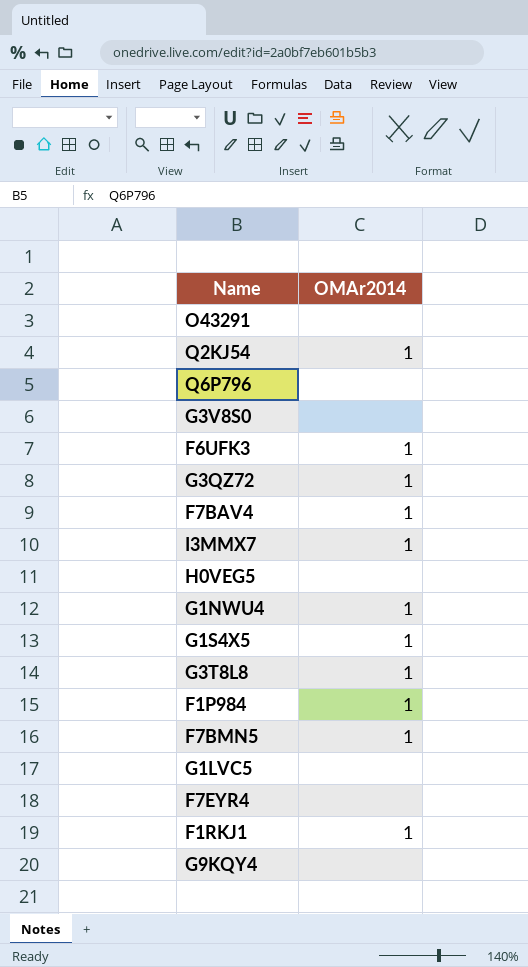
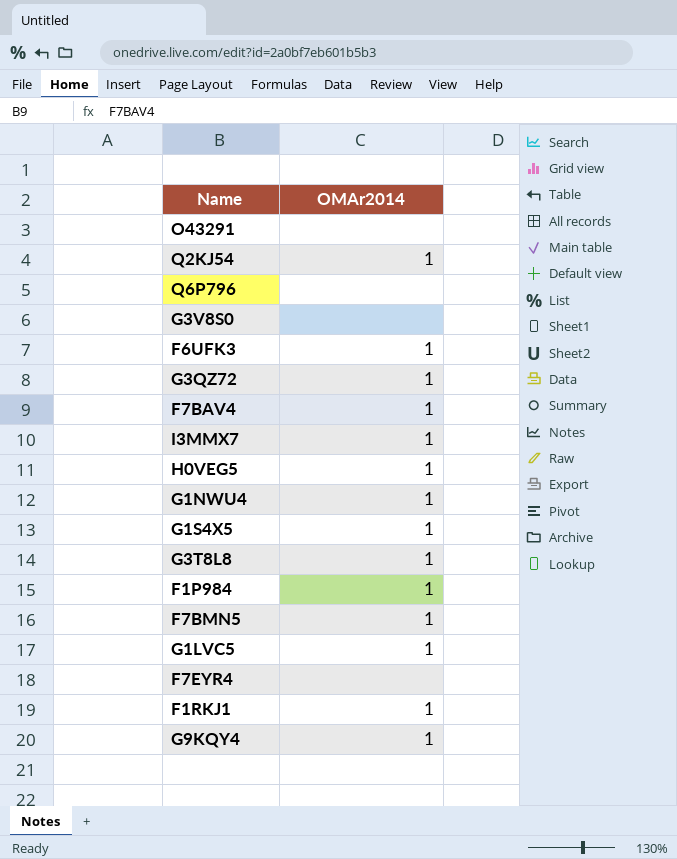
H0VEG5 | OMAr2014: none -> 1
G1LVC5 | OMAr2014: none -> 1
G9KQY4 | OMAr2014: none -> 1

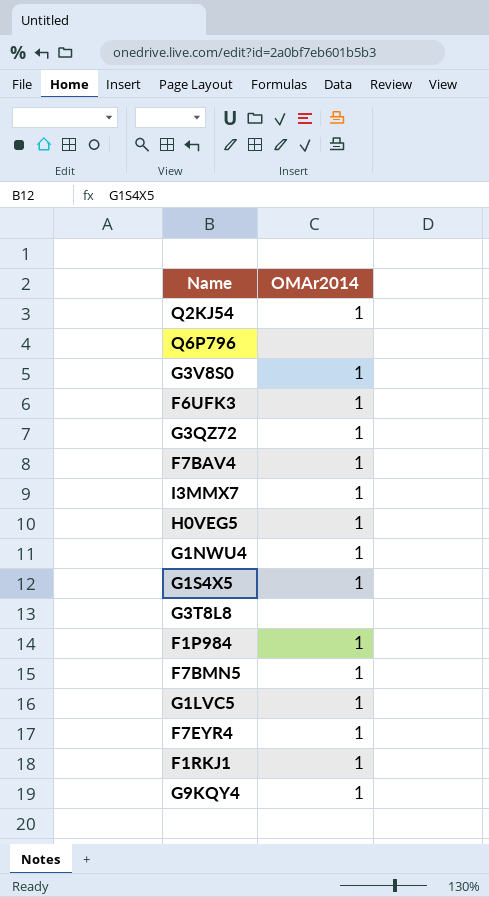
row O43291: none -> none
G3V8S0 | OMAr2014: none -> 1
G3T8L8 | OMAr2014: 1 -> none
F7EYR4 | OMAr2014: none -> 1

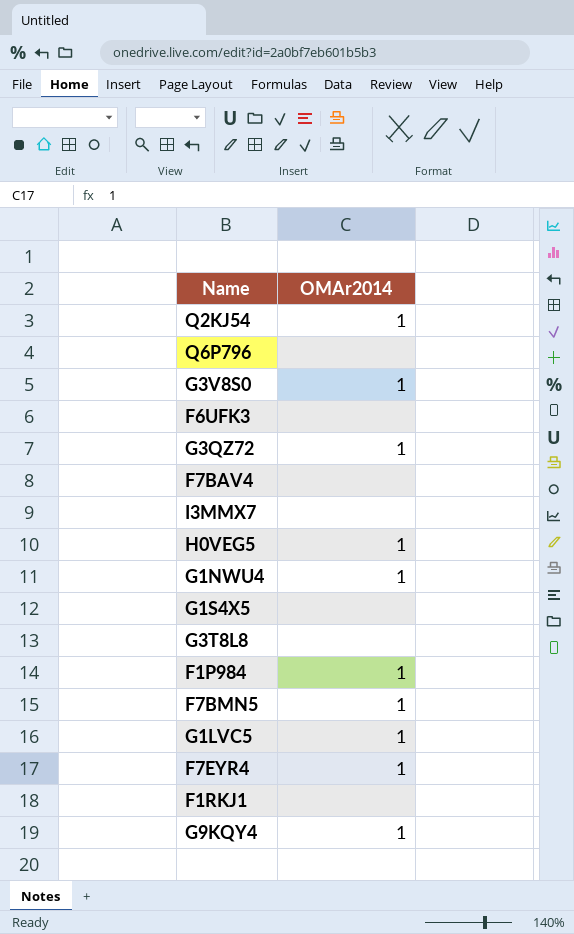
F6UFK3 | OMAr2014: 1 -> none
F7BAV4 | OMAr2014: 1 -> none
I3MMX7 | OMAr2014: 1 -> none
G1S4X5 | OMAr2014: 1 -> none
F1RKJ1 | OMAr2014: 1 -> none

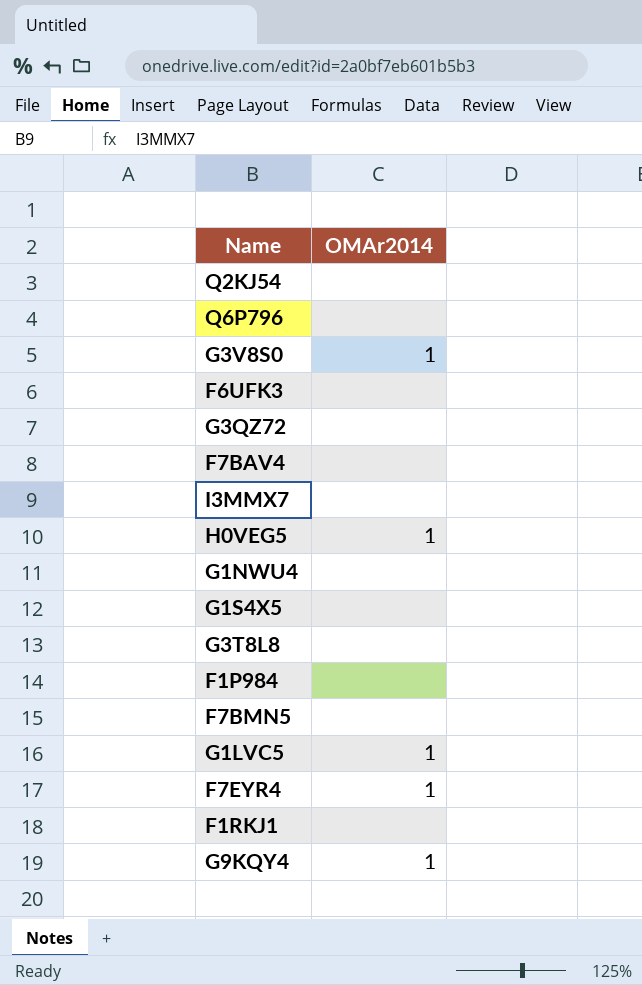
Q2KJ54 | OMAr2014: 1 -> none
G3QZ72 | OMAr2014: 1 -> none
G1NWU4 | OMAr2014: 1 -> none
F1P984 | OMAr2014: 1 -> none
F7BMN5 | OMAr2014: 1 -> none

